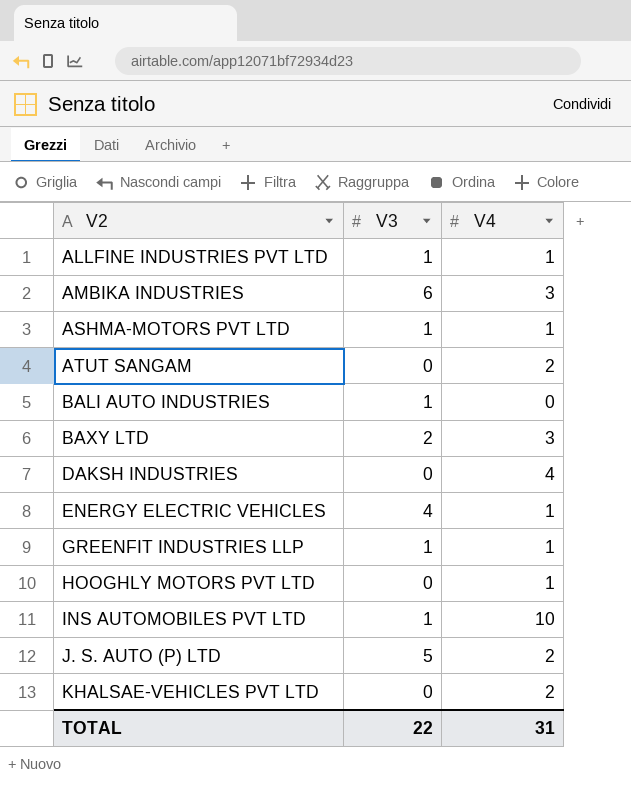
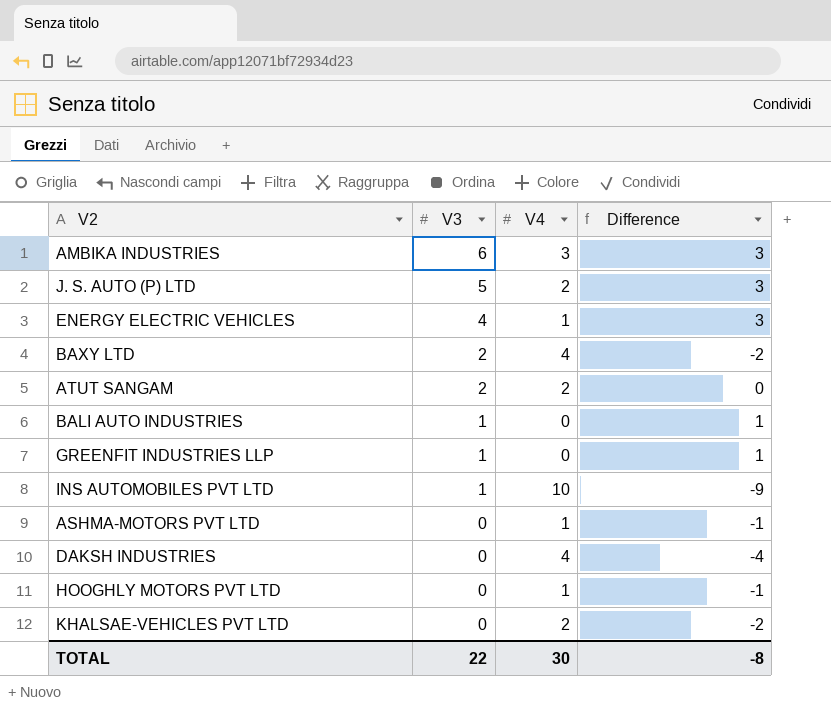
row order: V2 ascending -> V3 descending
column Difference | formula: none -> [V3] - [V4]
row ALLFINE INDUSTRIES PVT LTD: 1 | 1 -> none
BAXY LTD | V4: 3 -> 4
ATUT SANGAM | V3: 0 -> 2
GREENFIT INDUSTRIES LLP | V4: 1 -> 0
ASHMA-MOTORS PVT LTD | V3: 1 -> 0
TOTAL | V4: 31 -> 30

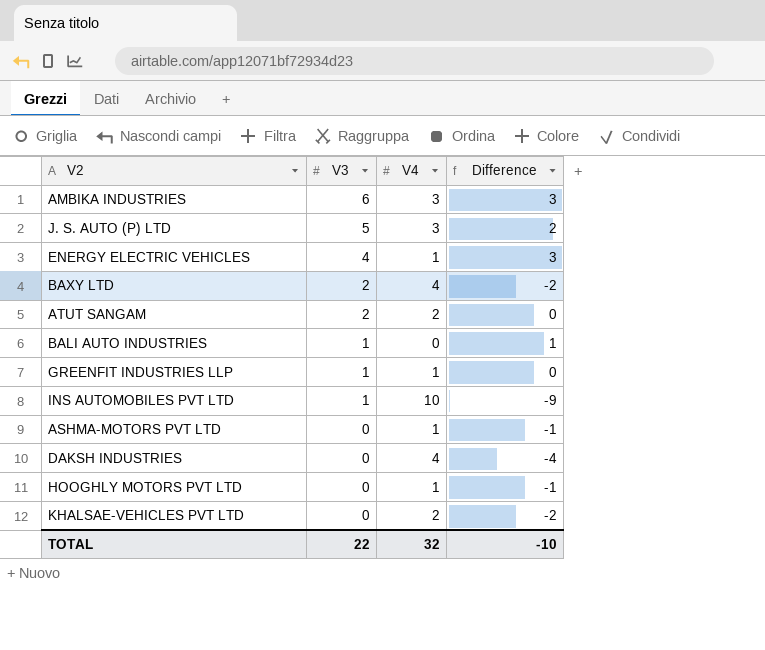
J. S. AUTO (P) LTD | V4: 2 -> 3
J. S. AUTO (P) LTD | Difference: 3 -> 2
GREENFIT INDUSTRIES LLP | V4: 0 -> 1
GREENFIT INDUSTRIES LLP | Difference: 1 -> 0
TOTAL | V4: 30 -> 32
TOTAL | Difference: -8 -> -10

